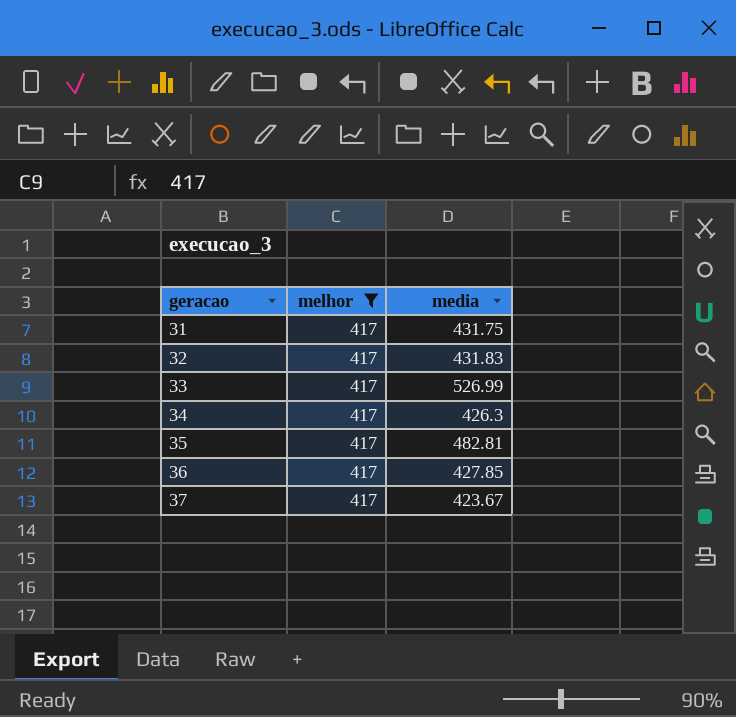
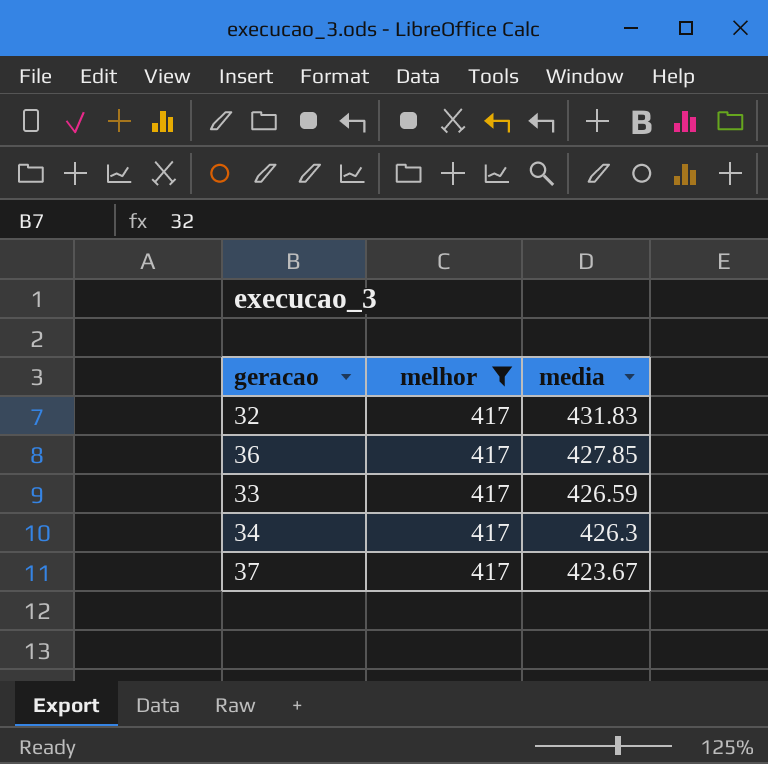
row order: geracao ascending -> media descending
row 31: 417 | 431.75 -> none
row 35: 417 | 482.81 -> none
33 | media: 526.99 -> 426.59

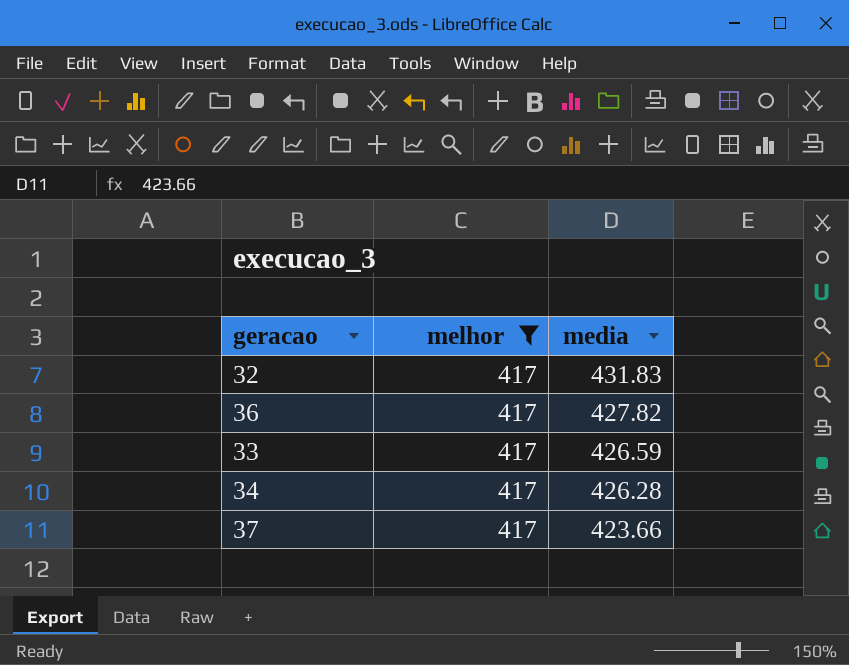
36 | media: 427.85 -> 427.82
34 | media: 426.3 -> 426.28
37 | media: 423.67 -> 423.66

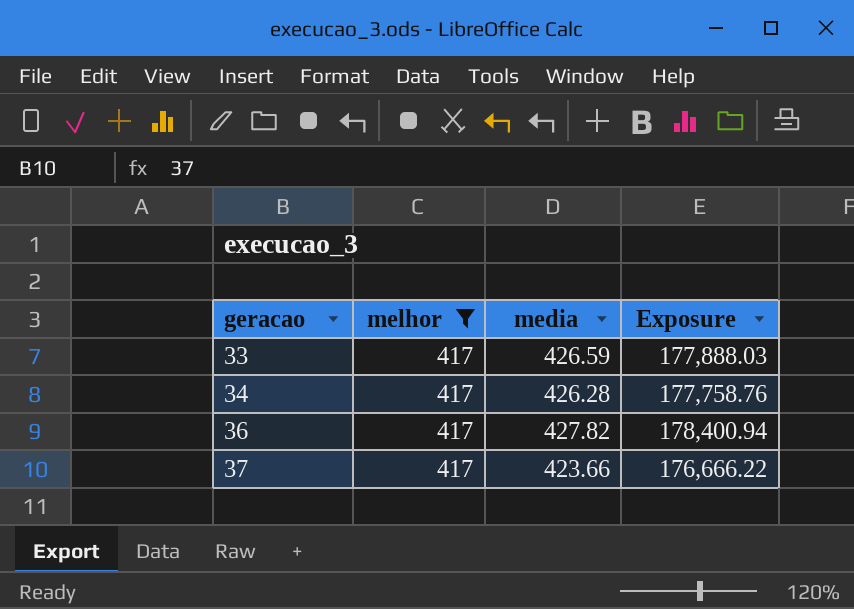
row order: media descending -> geracao ascending
column Exposure | formula: none -> [melhor] * [media]
row 32: 417 | 431.83 -> none

